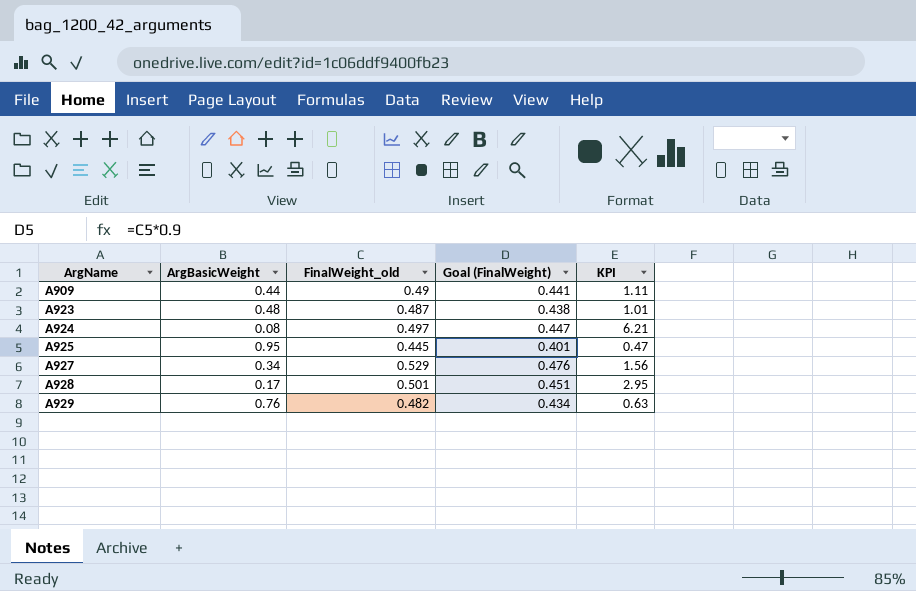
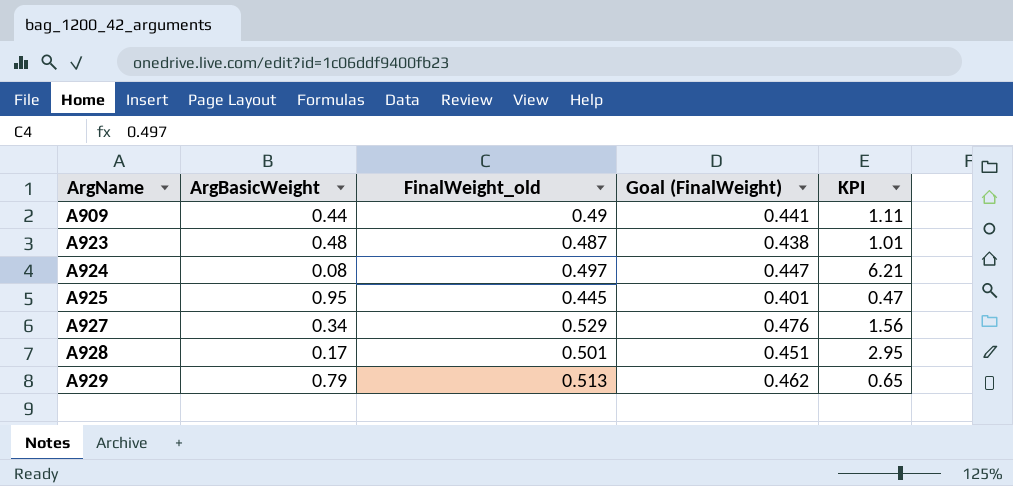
A929 | ArgBasicWeight: 0.76 -> 0.79
A929 | FinalWeight_old: 0.482 -> 0.513
A929 | Goal (FinalWeight): 0.434 -> 0.462
A929 | KPI: 0.63 -> 0.65

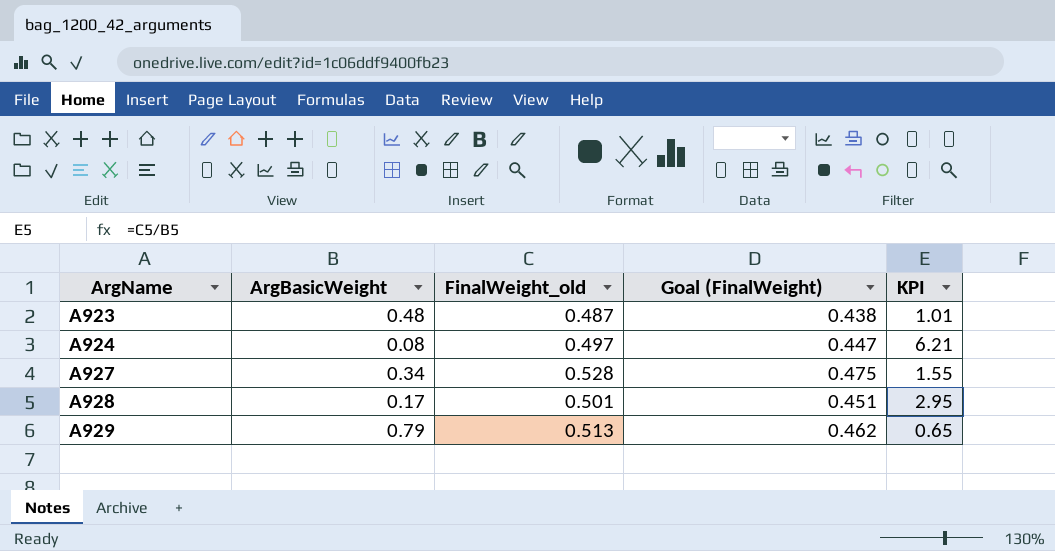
row A909: 0.44 | 0.49 | 0.441 | 1.11 -> none
row A925: 0.95 | 0.445 | 0.401 | 0.47 -> none
A927 | FinalWeight_old: 0.529 -> 0.528
A927 | Goal (FinalWeight): 0.476 -> 0.475
A927 | KPI: 1.56 -> 1.55

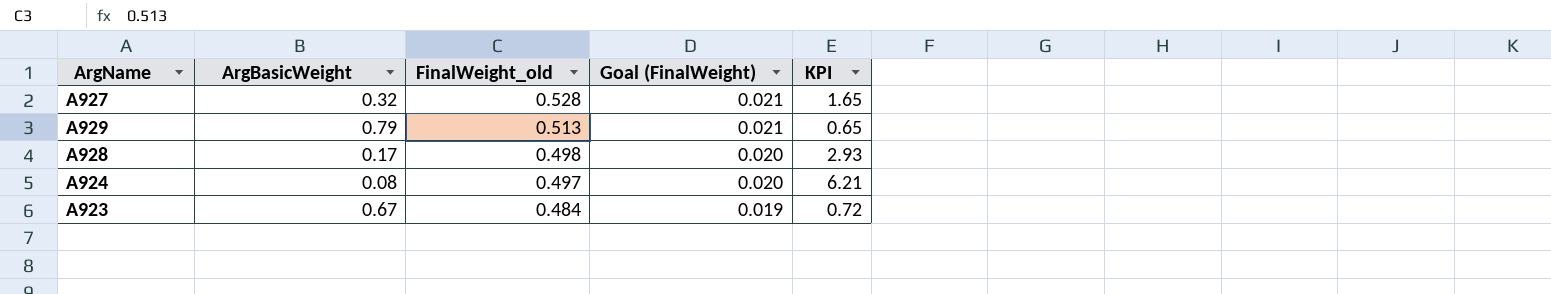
row order: ArgName ascending -> FinalWeight_old descending
column Goal (FinalWeight) | formula: [FinalWeight_old] * 0.9 -> [FinalWeight_old] * 0.04
A927 | ArgBasicWeight: 0.34 -> 0.32
A927 | KPI: 1.55 -> 1.65
A928 | FinalWeight_old: 0.501 -> 0.498
A928 | KPI: 2.95 -> 2.93
A923 | ArgBasicWeight: 0.48 -> 0.67
A923 | FinalWeight_old: 0.487 -> 0.484
A923 | KPI: 1.01 -> 0.72

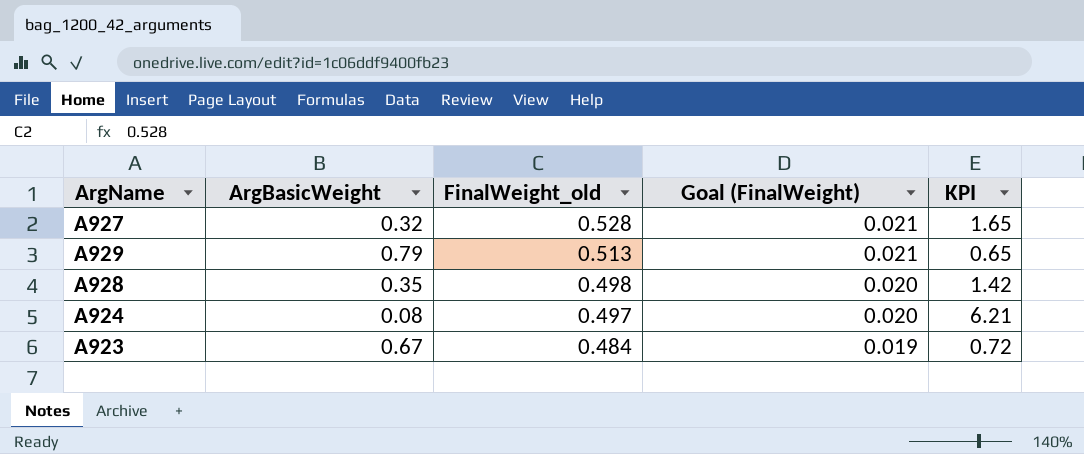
A928 | ArgBasicWeight: 0.17 -> 0.35
A928 | KPI: 2.93 -> 1.42

